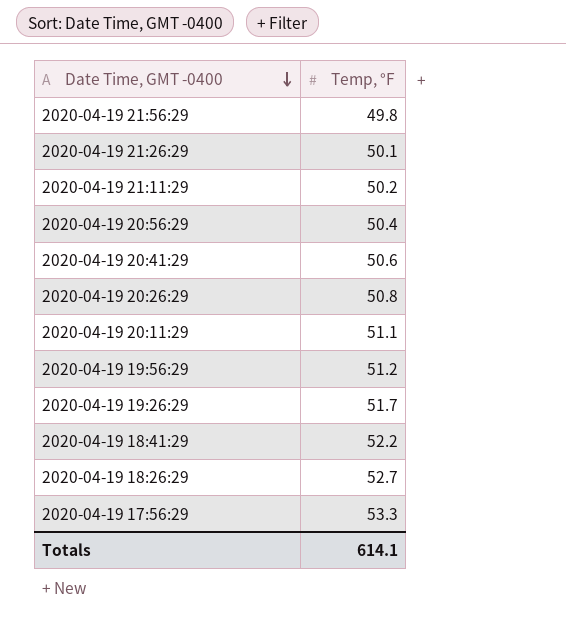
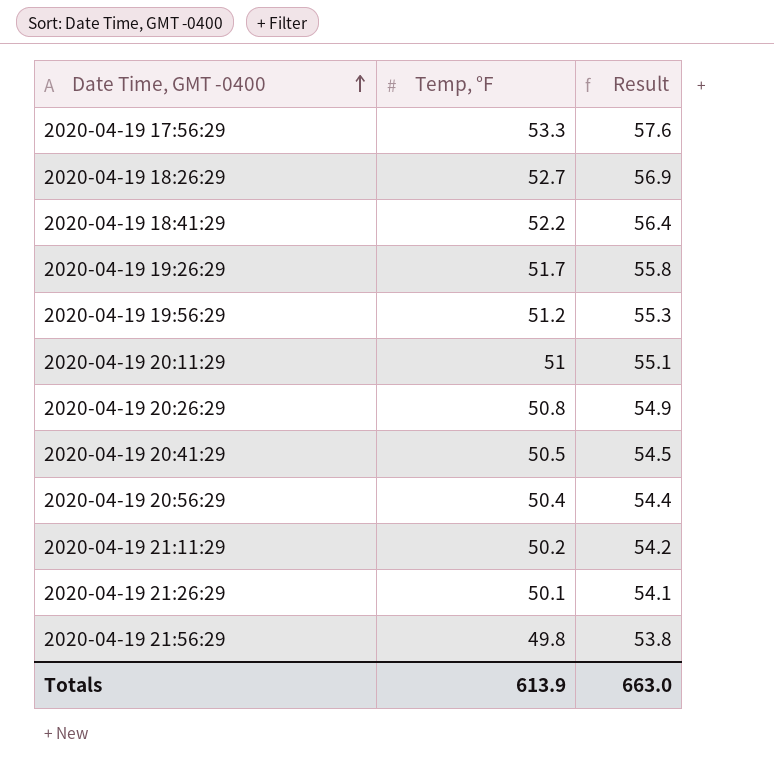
row order: Date Time, GMT -0400 descending -> Date Time, GMT -0400 ascending
column Result | formula: none -> [Temp, °F] * 1.08
2020-04-19 20:11:29 | Temp, °F: 51.1 -> 51
2020-04-19 20:41:29 | Temp, °F: 50.6 -> 50.5
Totals | Temp, °F: 614.1 -> 613.9

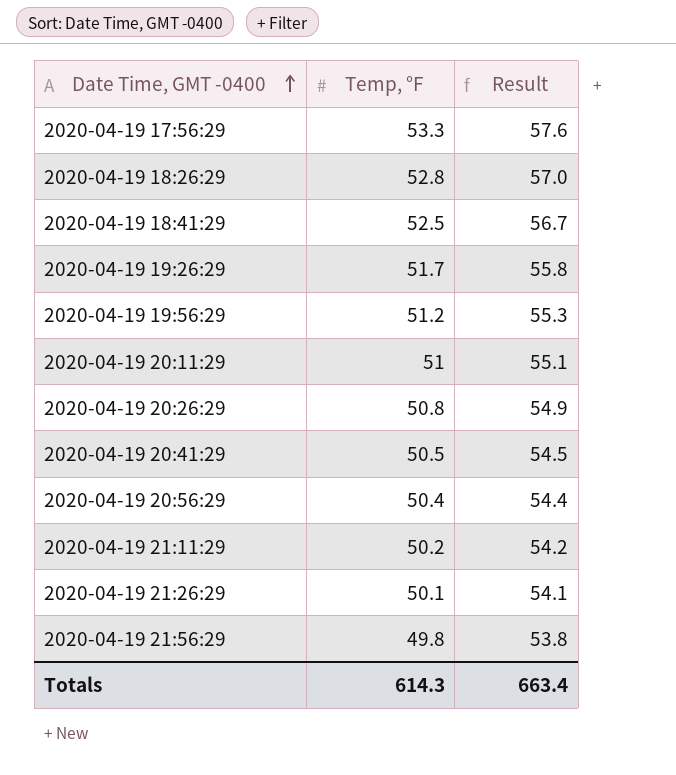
2020-04-19 18:26:29 | Temp, °F: 52.7 -> 52.8
2020-04-19 18:26:29 | Result: 56.9 -> 57.0
2020-04-19 18:41:29 | Temp, °F: 52.2 -> 52.5
2020-04-19 18:41:29 | Result: 56.4 -> 56.7
Totals | Temp, °F: 613.9 -> 614.3
Totals | Result: 663.0 -> 663.4

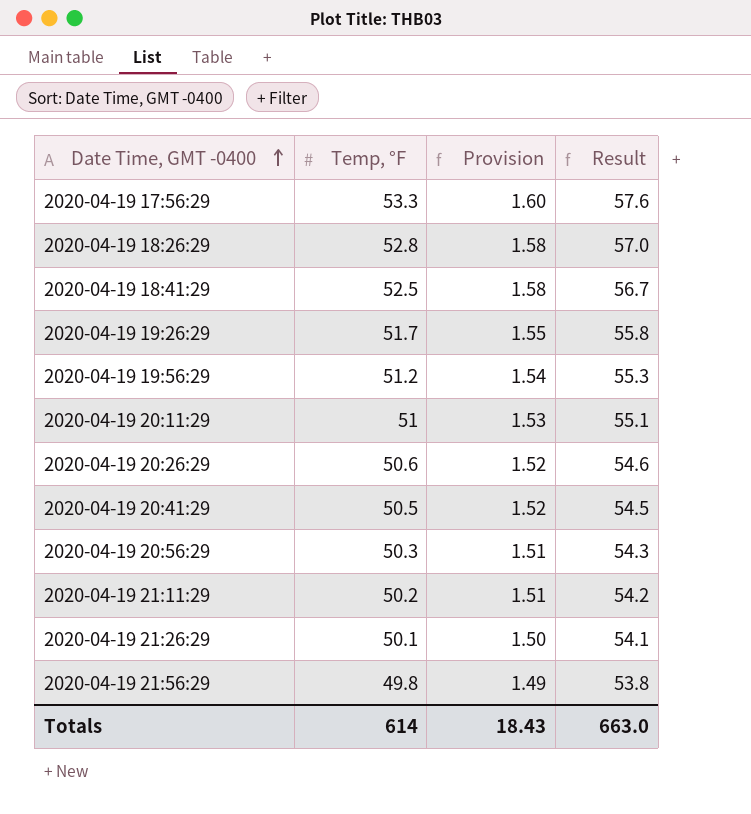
column Provision | formula: none -> [Temp, °F] * 0.03
2020-04-19 20:26:29 | Temp, °F: 50.8 -> 50.6
2020-04-19 20:26:29 | Result: 54.9 -> 54.6
2020-04-19 20:56:29 | Temp, °F: 50.4 -> 50.3
2020-04-19 20:56:29 | Result: 54.4 -> 54.3
Totals | Temp, °F: 614.3 -> 614
Totals | Result: 663.4 -> 663.0

